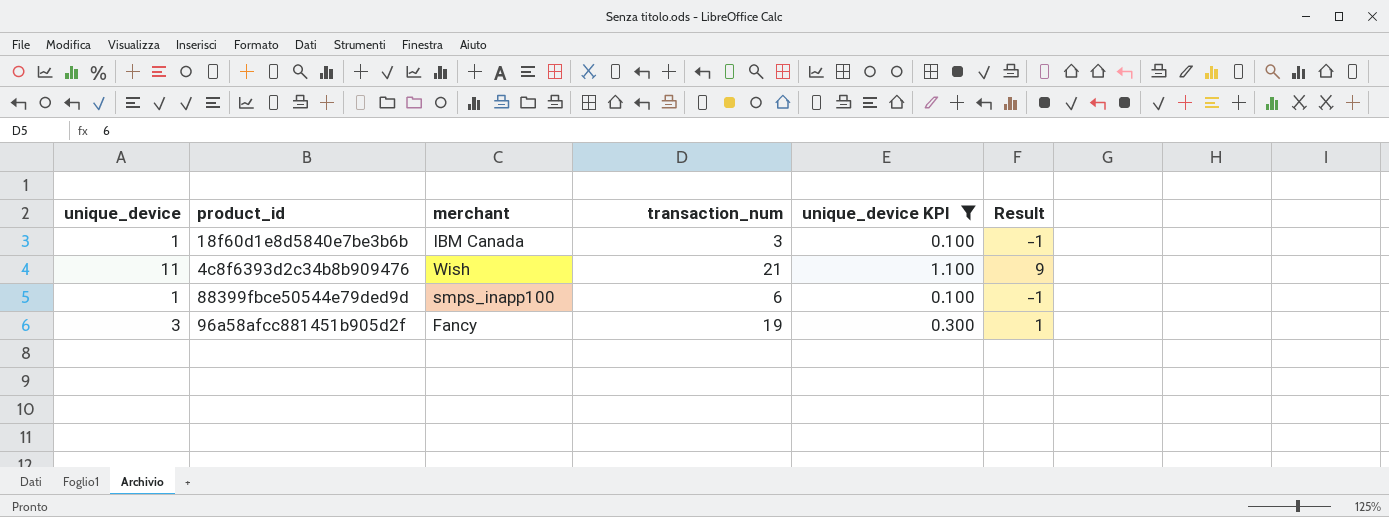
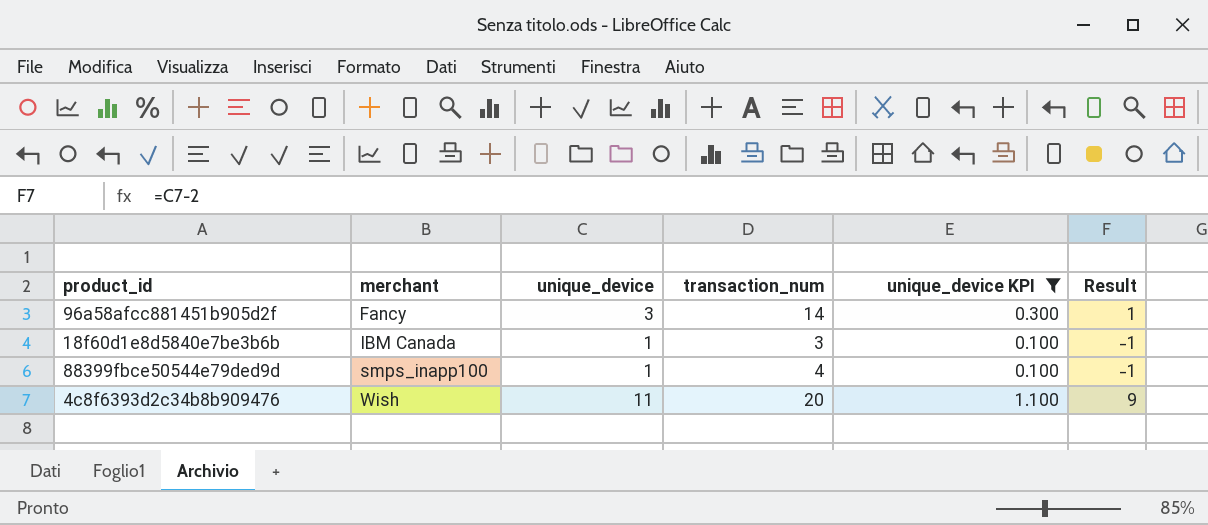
row order: none -> merchant ascending
column unique_device | position: 1 -> 3
96a58afcc881451b905d2f | transaction_num: 19 -> 14
88399fbce50544e79ded9d | transaction_num: 6 -> 4
4c8f6393d2c34b8b909476 | transaction_num: 21 -> 20

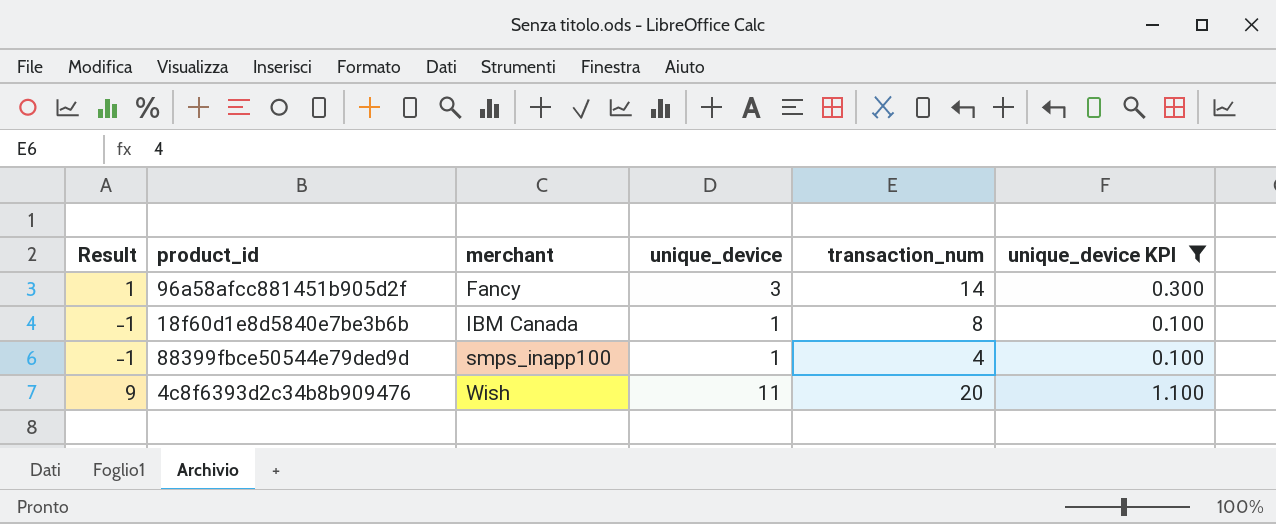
column Result | position: 6 -> 1
18f60d1e8d5840e7be3b6b | transaction_num: 3 -> 8

